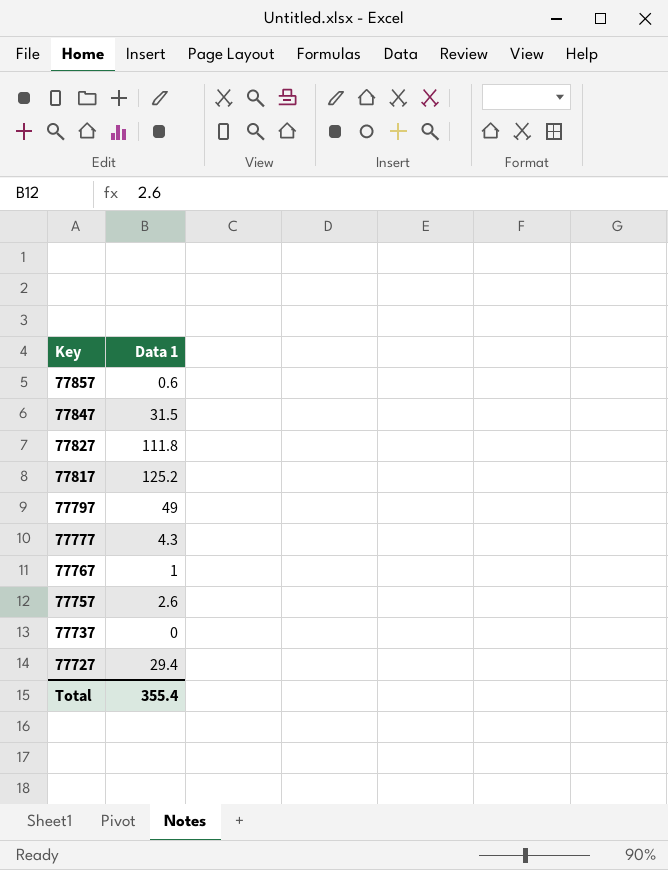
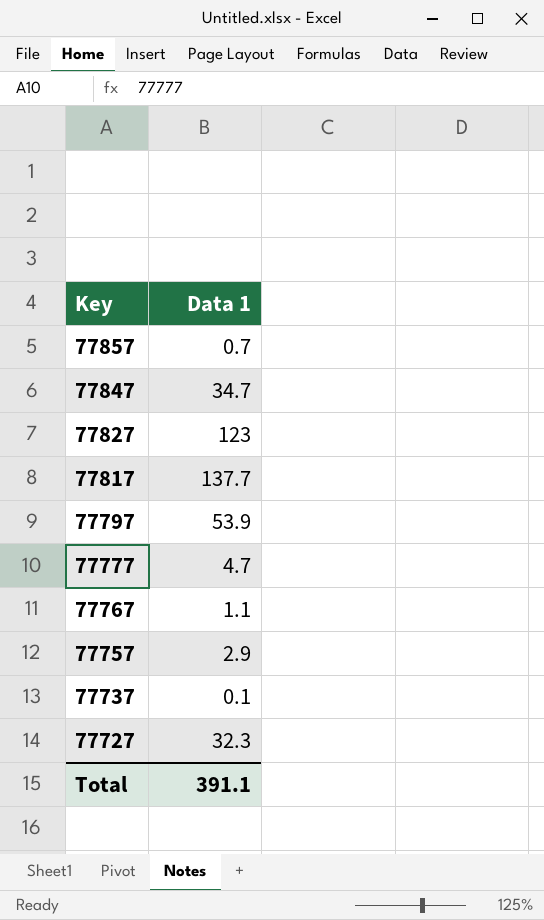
77857 | Data 1: 0.6 -> 0.7
77847 | Data 1: 31.5 -> 34.7
77827 | Data 1: 111.8 -> 123
77817 | Data 1: 125.2 -> 137.7
77797 | Data 1: 49 -> 53.9
77777 | Data 1: 4.3 -> 4.7
77767 | Data 1: 1 -> 1.1
77757 | Data 1: 2.6 -> 2.9
77737 | Data 1: 0 -> 0.1
77727 | Data 1: 29.4 -> 32.3
Total | Data 1: 355.4 -> 391.1

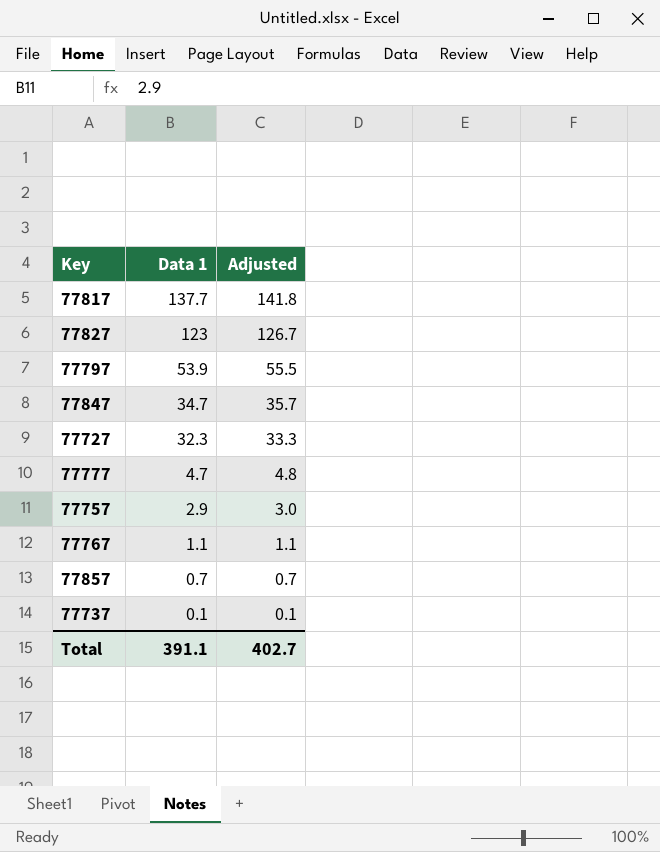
row order: Key descending -> Data 1 descending
column Adjusted | formula: none -> [Data 1] * 1.03

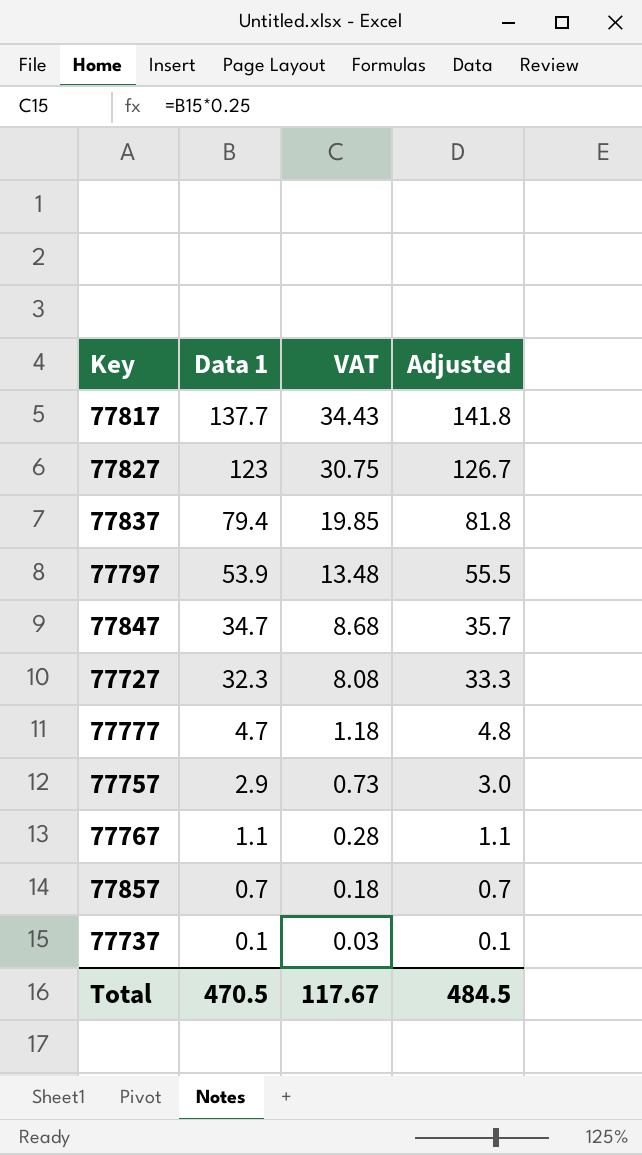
column VAT | formula: none -> [Data 1] * 0.25
row 77837: none -> 79.4 | 19.85 | 81.8
Total | Data 1: 391.1 -> 470.5
Total | Adjusted: 402.7 -> 484.5

